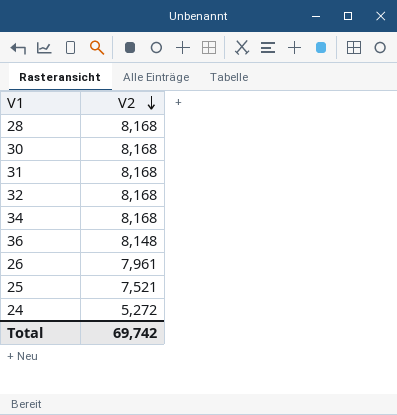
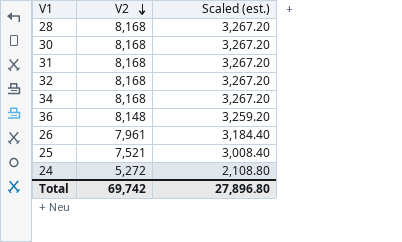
column Scaled (est.) | formula: none -> [V2] * 0.4

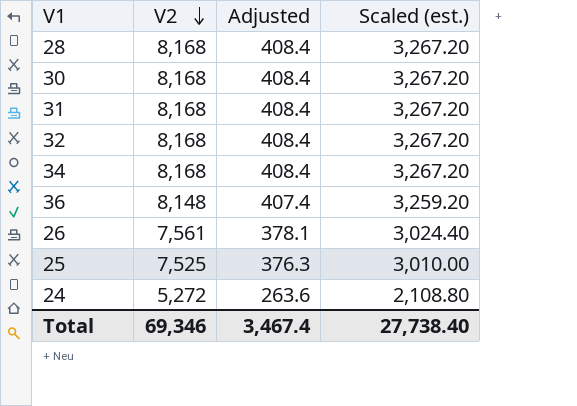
column Adjusted | formula: none -> [V2] * 0.05
26 | V2: 7,961 -> 7,561
26 | Scaled (est.): 3,184.40 -> 3,024.40
25 | V2: 7,521 -> 7,525
25 | Scaled (est.): 3,008.40 -> 3,010.00
Total | V2: 69,742 -> 69,346
Total | Scaled (est.): 27,896.80 -> 27,738.40

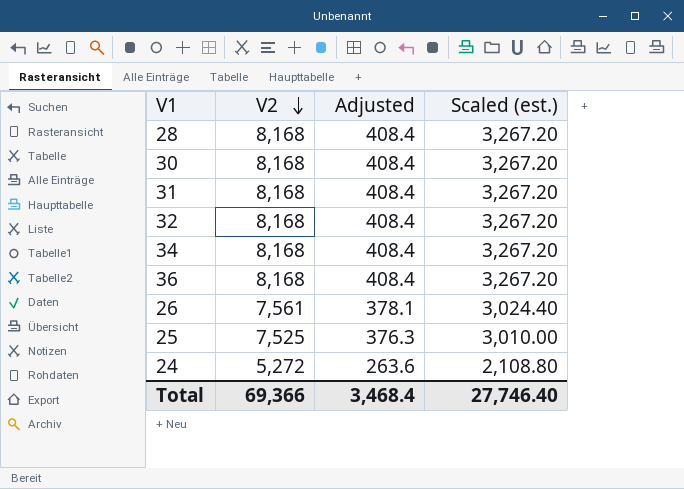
36 | V2: 8,148 -> 8,168
36 | Adjusted: 407.4 -> 408.4
36 | Scaled (est.): 3,259.20 -> 3,267.20
Total | V2: 69,346 -> 69,366
Total | Adjusted: 3,467.4 -> 3,468.4
Total | Scaled (est.): 27,738.40 -> 27,746.40

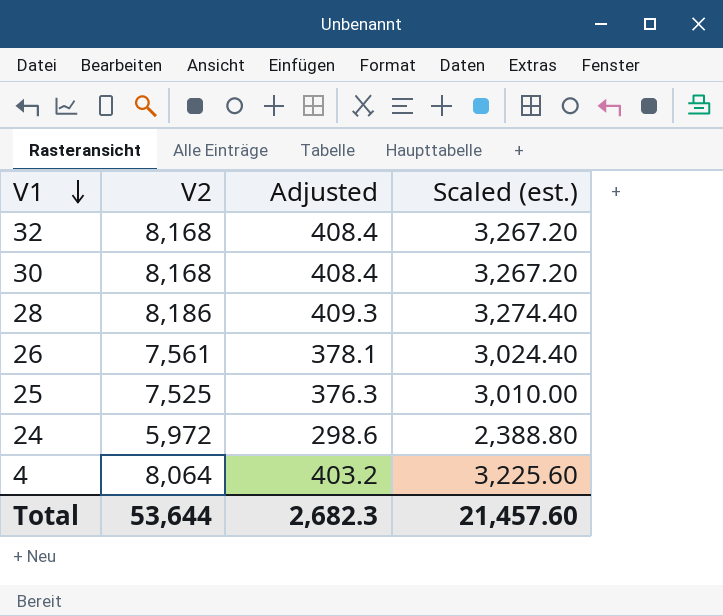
row order: V2 descending -> V1 descending
row 31: 8,168 | 408.4 | 3,267.20 -> none
row 34: 8,168 | 408.4 | 3,267.20 -> none
row 36: 8,168 | 408.4 | 3,267.20 -> none
28 | V2: 8,168 -> 8,186
28 | Adjusted: 408.4 -> 409.3
28 | Scaled (est.): 3,267.20 -> 3,274.40
24 | V2: 5,272 -> 5,972
24 | Adjusted: 263.6 -> 298.6
24 | Scaled (est.): 2,108.80 -> 2,388.80
row 4: none -> 8,064 | 403.2 | 3,225.60
Total | V2: 69,366 -> 53,644
Total | Adjusted: 3,468.4 -> 2,682.3
Total | Scaled (est.): 27,746.40 -> 21,457.60

